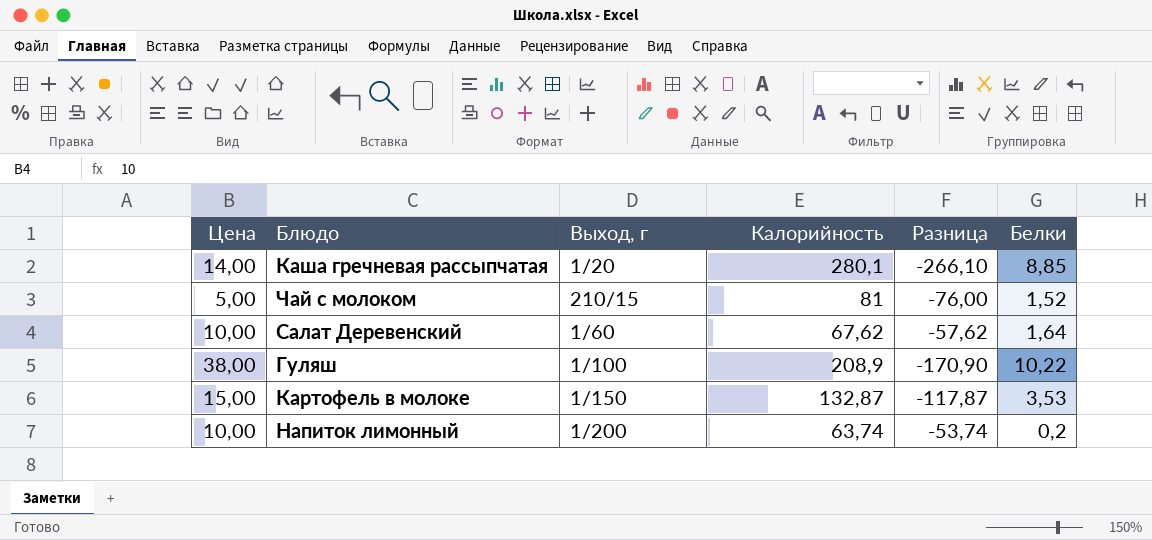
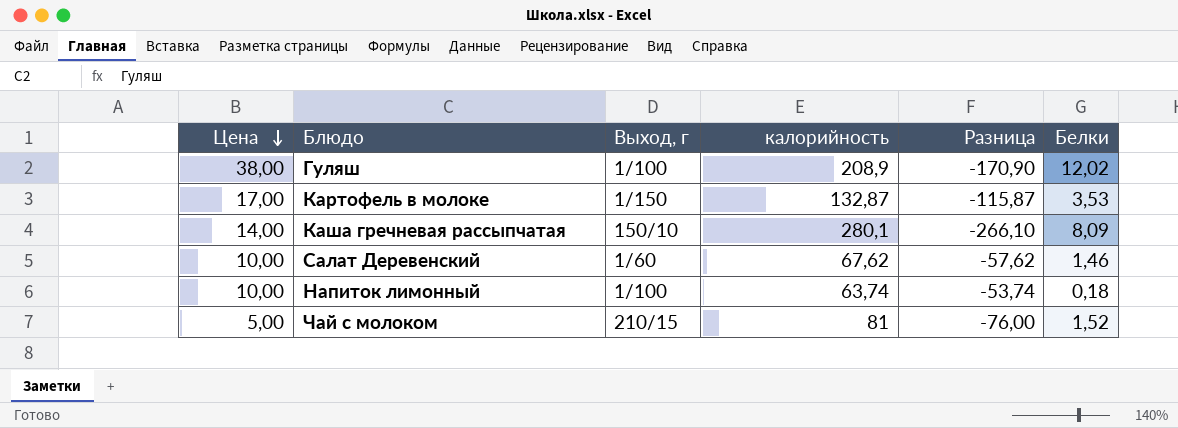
row order: none -> Цена descending
column name: Калорийность -> калорийность
Гуляш | Белки: 10,22 -> 12,02
Картофель в молоке | Цена: 15,00 -> 17,00
Картофель в молоке | Разница: -117,87 -> -115,87
Каша гречневая рассыпчатая | Выход, г: 1/20 -> 150/10
Каша гречневая рассыпчатая | Белки: 8,85 -> 8,09
Салат Деревенский | Белки: 1,64 -> 1,46
Напиток лимонный | Выход, г: 1/200 -> 1/100
Напиток лимонный | Белки: 0,2 -> 0,18

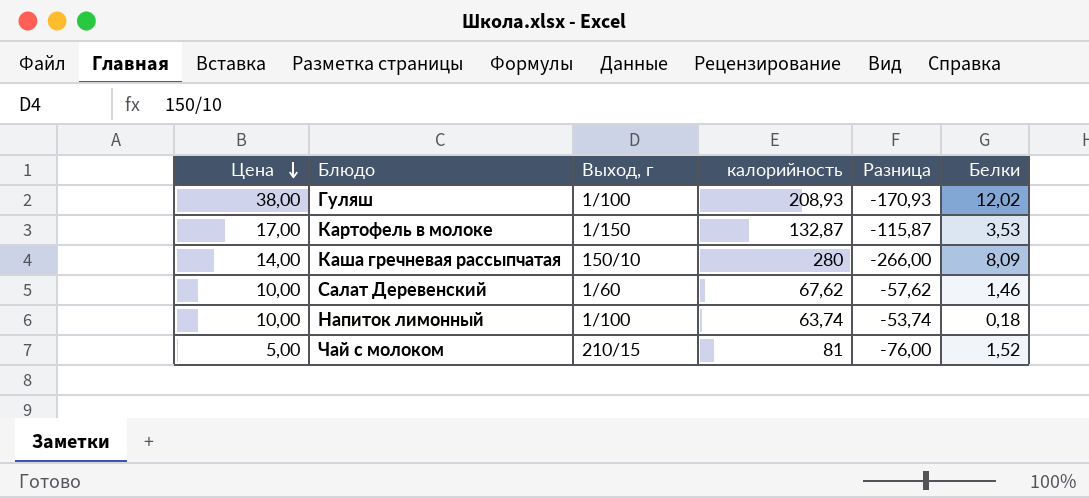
Гуляш | калорийность: 208,9 -> 208,93
Гуляш | Разница: -170,90 -> -170,93
Каша гречневая рассыпчатая | калорийность: 280,1 -> 280
Каша гречневая рассыпчатая | Разница: -266,10 -> -266,00

